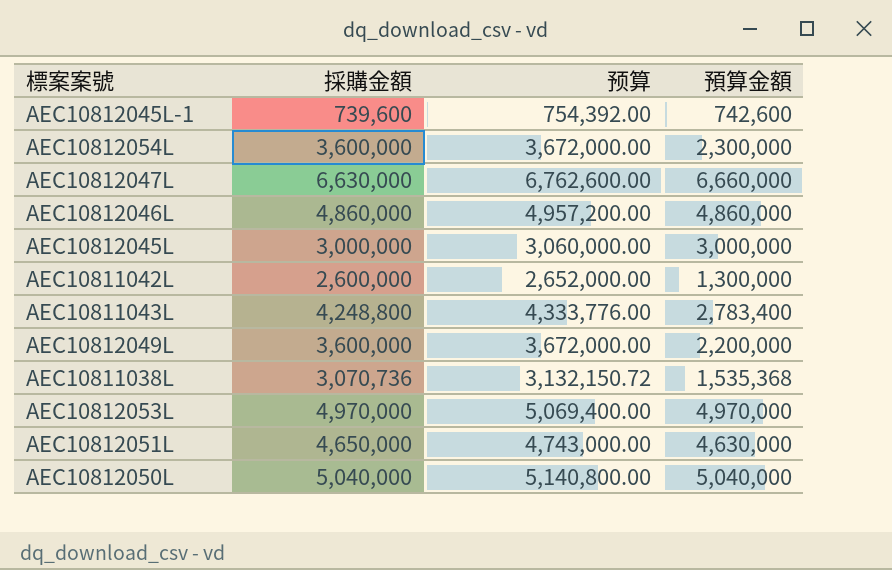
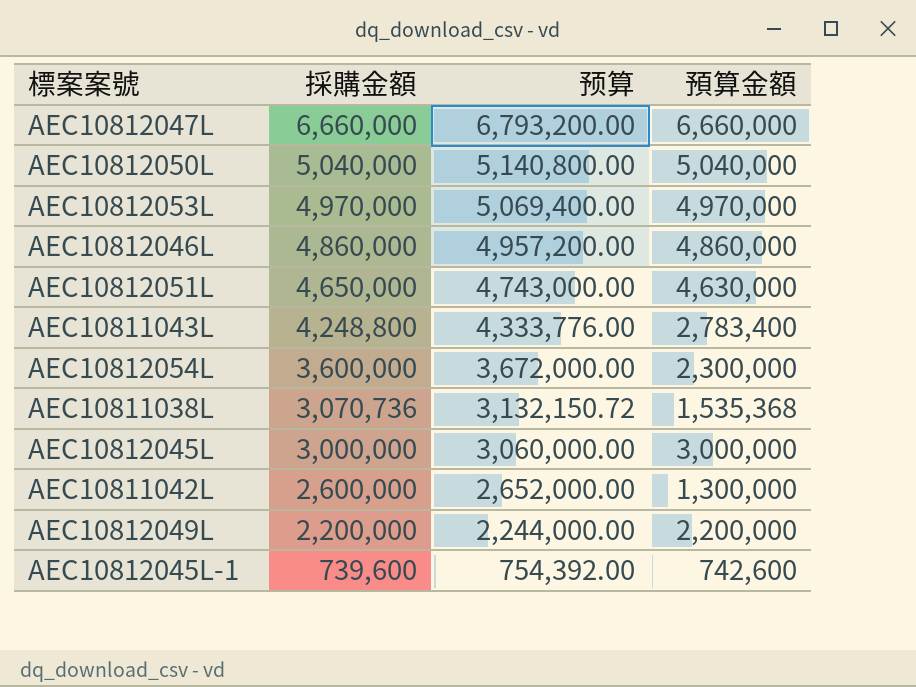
row order: none -> 採購金額 descending
AEC10812047L | 採購金額: 6,630,000 -> 6,660,000
AEC10812047L | 预算: 6,762,600.00 -> 6,793,200.00
AEC10812049L | 採購金額: 3,600,000 -> 2,200,000
AEC10812049L | 预算: 3,672,000.00 -> 2,244,000.00

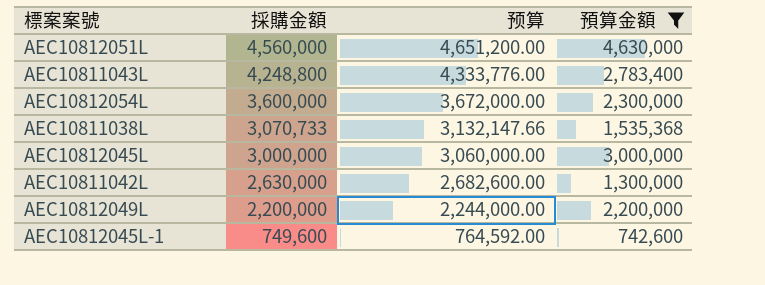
filter: none -> 預算金額 <= 4,630,000
AEC10812051L | 採購金額: 4,650,000 -> 4,560,000
AEC10812051L | 预算: 4,743,000.00 -> 4,651,200.00
AEC10811038L | 採購金額: 3,070,736 -> 3,070,733
AEC10811038L | 预算: 3,132,150.72 -> 3,132,147.66
AEC10811042L | 採購金額: 2,600,000 -> 2,630,000
AEC10811042L | 预算: 2,652,000.00 -> 2,682,600.00
AEC10812045L-1 | 採購金額: 739,600 -> 749,600
AEC10812045L-1 | 预算: 754,392.00 -> 764,592.00

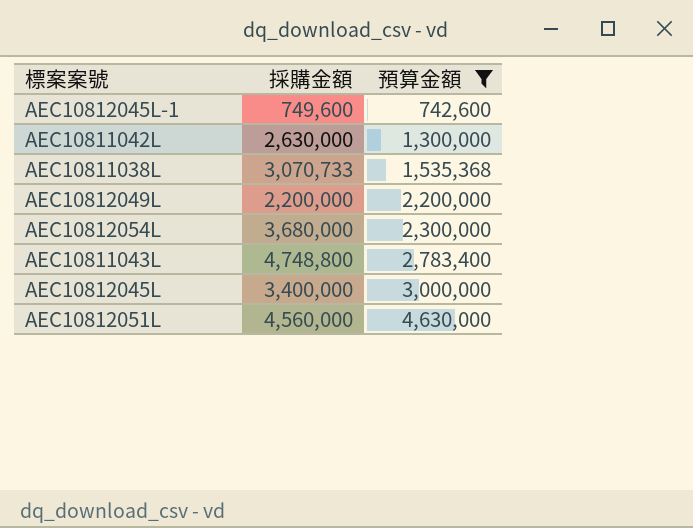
row order: 採購金額 descending -> 預算金額 ascending
column 预算 | formula: [採購金額] * 1.02 -> none
AEC10812054L | 採購金額: 3,600,000 -> 3,680,000
AEC10811043L | 採購金額: 4,248,800 -> 4,748,800
AEC10812045L | 採購金額: 3,000,000 -> 3,400,000

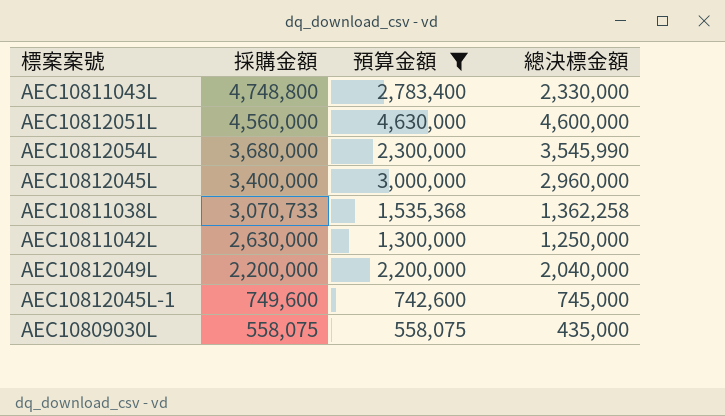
row order: 預算金額 ascending -> 採購金額 descending
column 總決標金額 | position: none -> 4
row AEC10809030L: none -> 558,075 | 558,075 | 435,000

